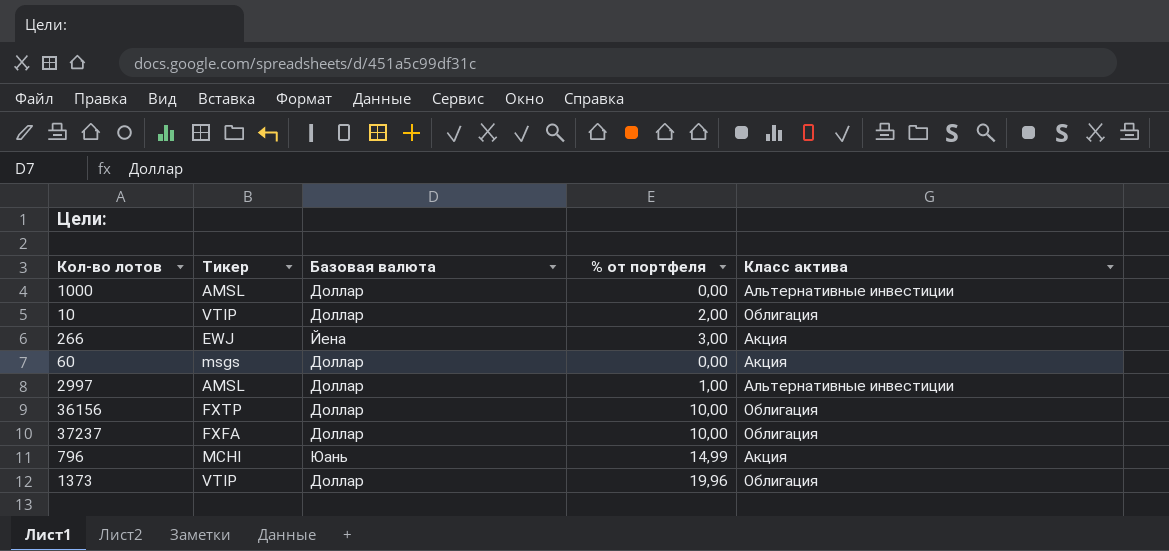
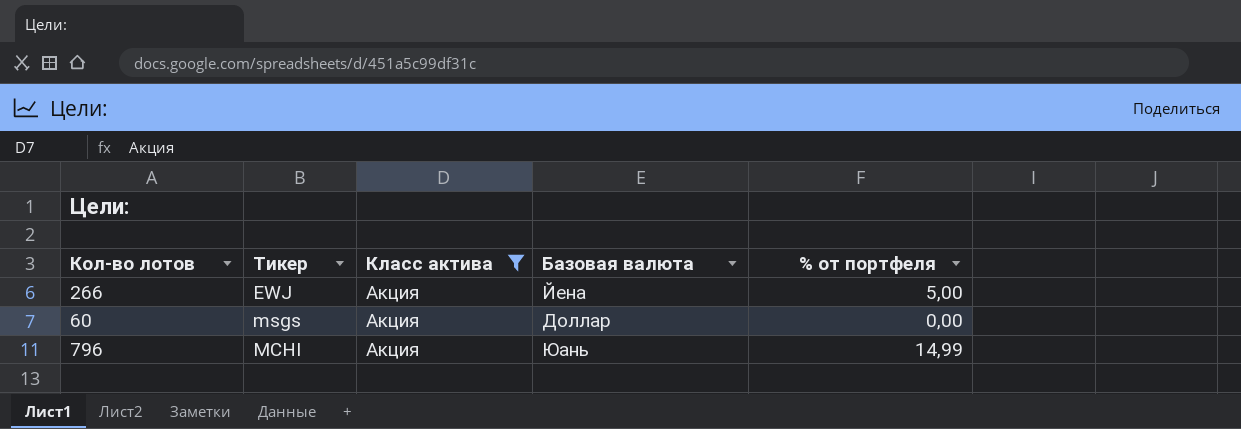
filter: none -> Класс актива = Акция
column Класс актива | position: 5 -> 3
266 | % от портфеля: 3,00 -> 5,00

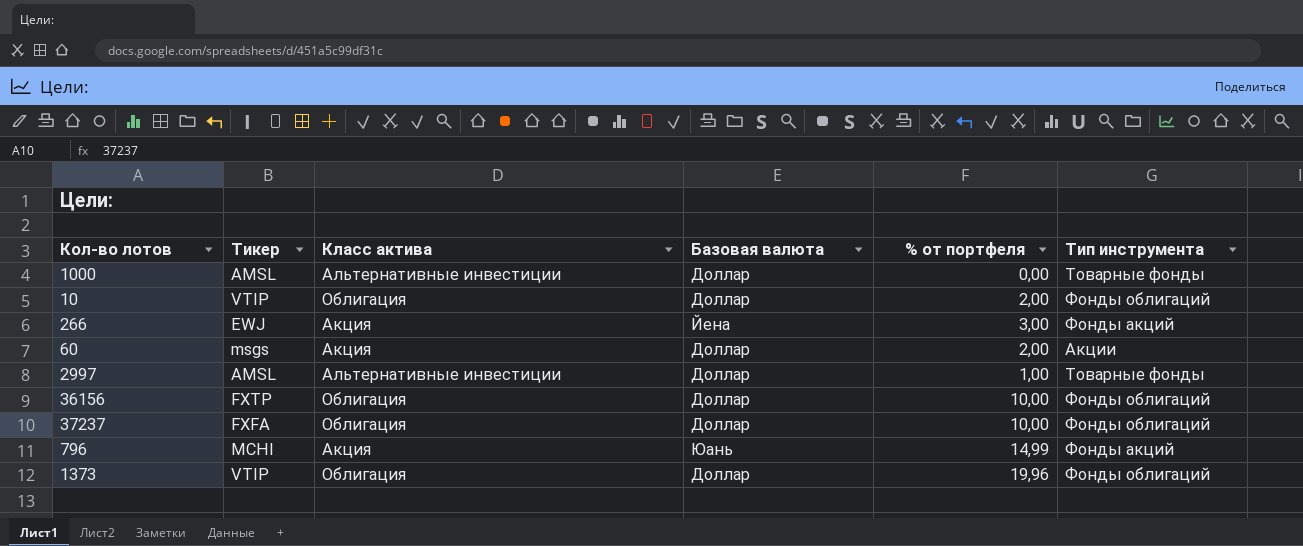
filter: Класс актива = Акция -> none
column Тип инструмента | position: none -> 6
266 | % от портфеля: 5,00 -> 3,00
60 | % от портфеля: 0,00 -> 2,00

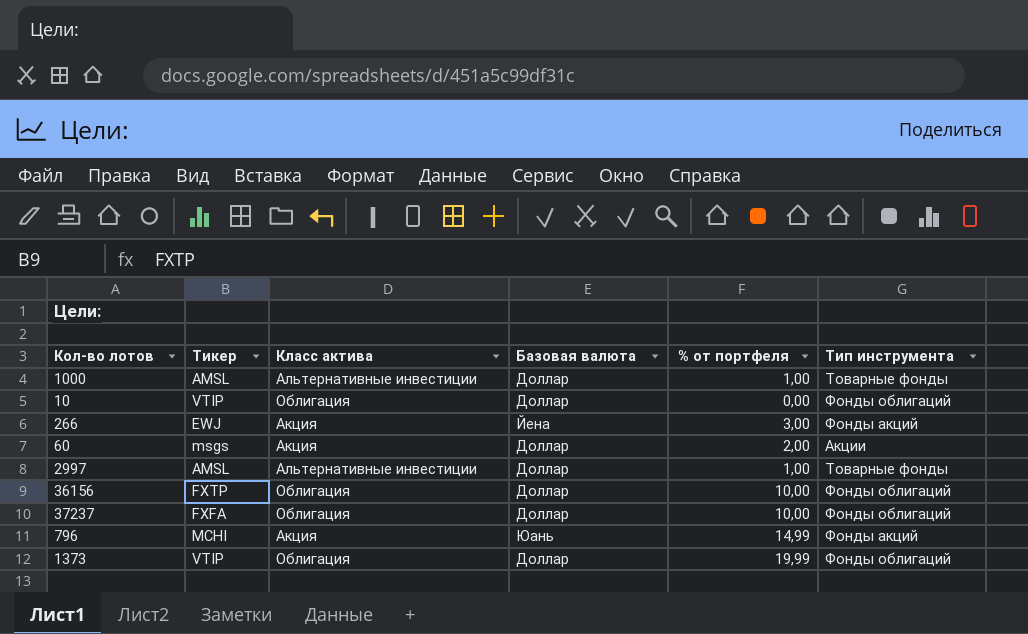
1000 | % от портфеля: 0,00 -> 1,00
10 | % от портфеля: 2,00 -> 0,00
1373 | % от портфеля: 19,96 -> 19,99

